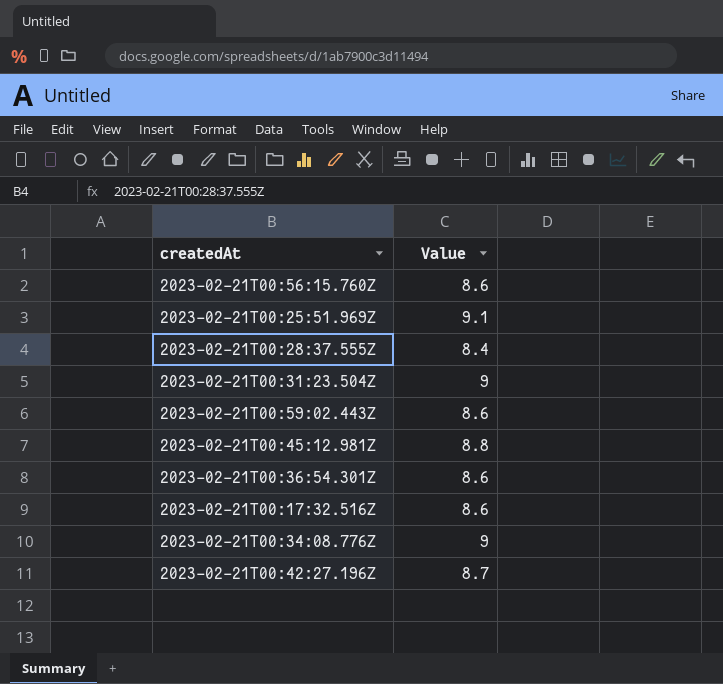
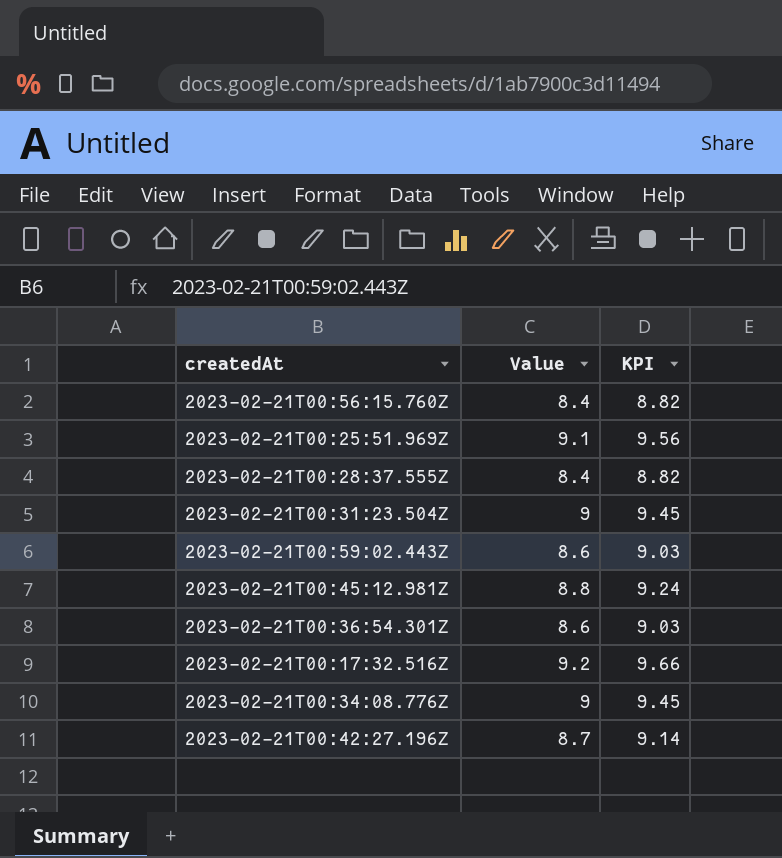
column KPI | formula: none -> [Value] * 1.05
2023-02-21T00:56:15.760Z | Value: 8.6 -> 8.4
2023-02-21T00:17:32.516Z | Value: 8.6 -> 9.2

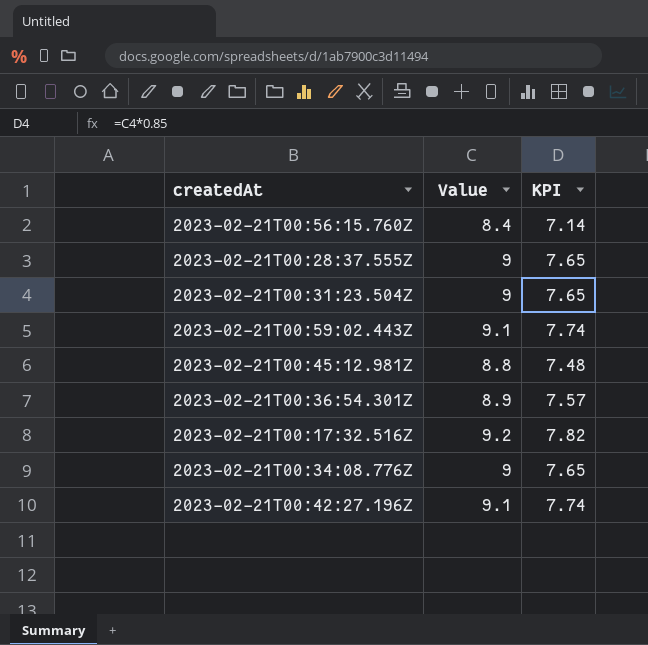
column KPI | formula: [Value] * 1.05 -> [Value] * 0.85
row 2023-02-21T00:25:51.969Z: 9.1 | 9.56 -> none
2023-02-21T00:28:37.555Z | Value: 8.4 -> 9
2023-02-21T00:59:02.443Z | Value: 8.6 -> 9.1
2023-02-21T00:36:54.301Z | Value: 8.6 -> 8.9
2023-02-21T00:42:27.196Z | Value: 8.7 -> 9.1

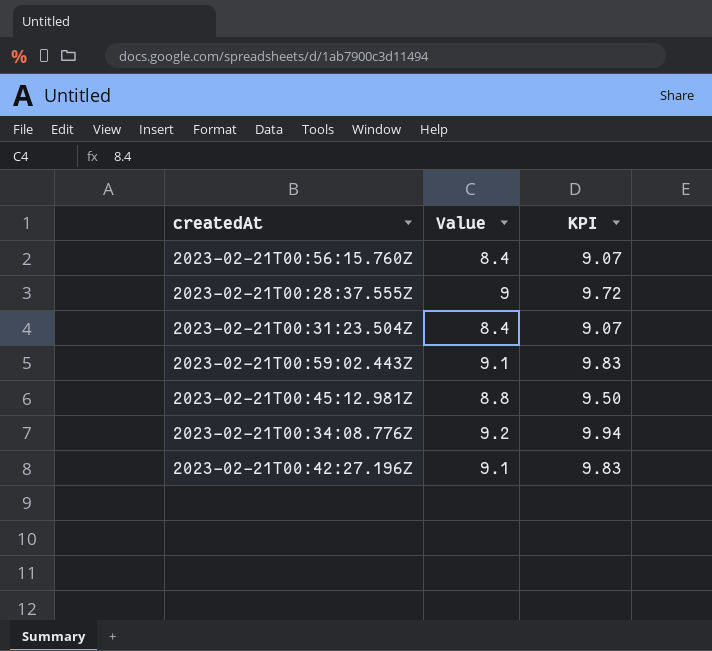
column KPI | formula: [Value] * 0.85 -> [Value] * 1.08
row 2023-02-21T00:36:54.301Z: 8.9 | 7.57 -> none
row 2023-02-21T00:17:32.516Z: 9.2 | 7.82 -> none
2023-02-21T00:31:23.504Z | Value: 9 -> 8.4
2023-02-21T00:34:08.776Z | Value: 9 -> 9.2

